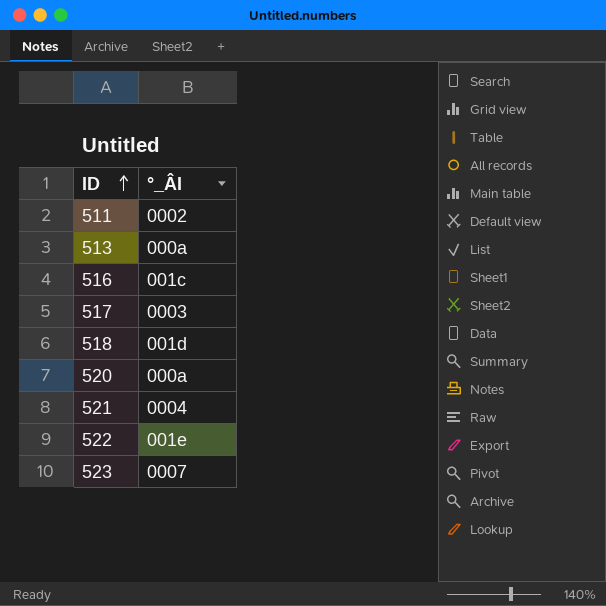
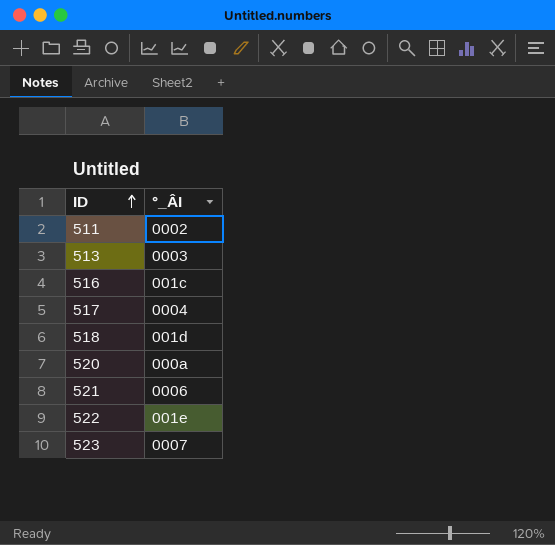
513 | °_ÂI: 000a -> 0003
517 | °_ÂI: 0003 -> 0004
521 | °_ÂI: 0004 -> 0006

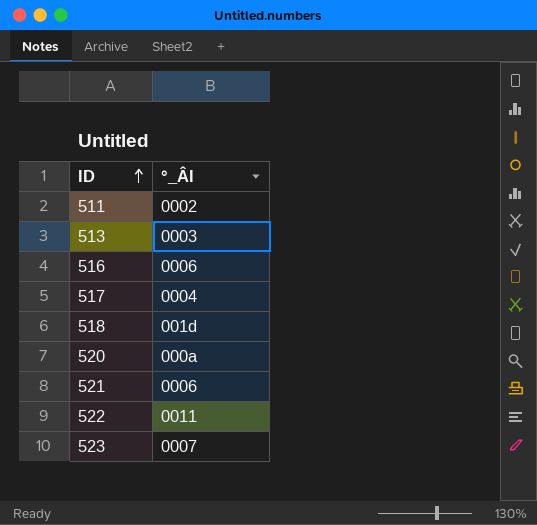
516 | °_ÂI: 001c -> 0006
522 | °_ÂI: 001e -> 0011

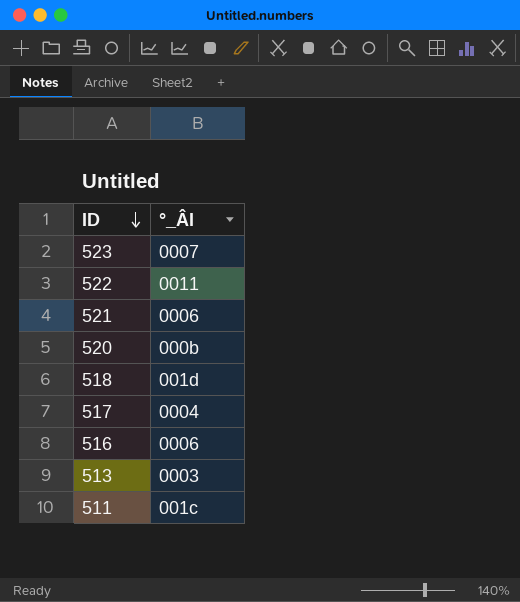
row order: ID ascending -> ID descending
520 | °_ÂI: 000a -> 000b
511 | °_ÂI: 0002 -> 001c

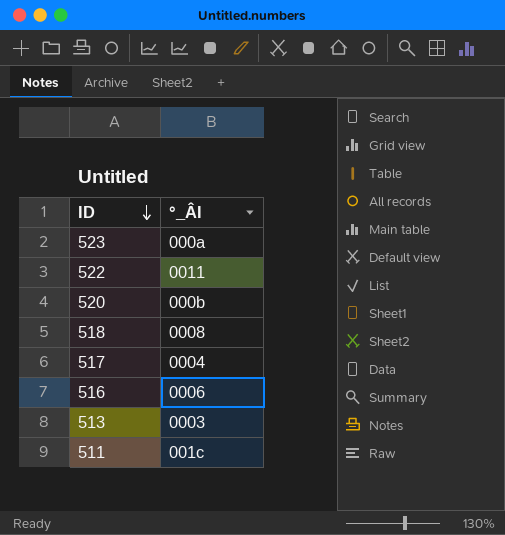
row 521: 0006 -> none
523 | °_ÂI: 0007 -> 000a
518 | °_ÂI: 001d -> 0008

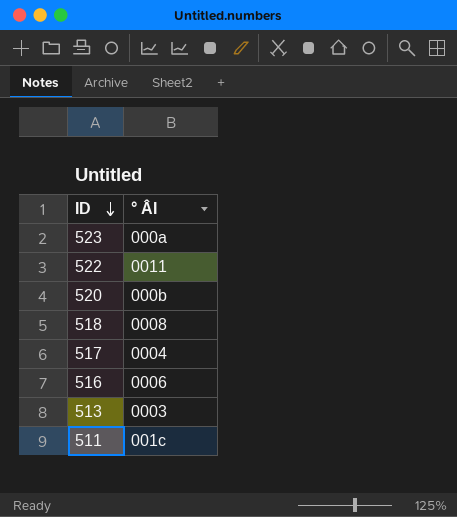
column name: °_ÂI -> ° ÂI

